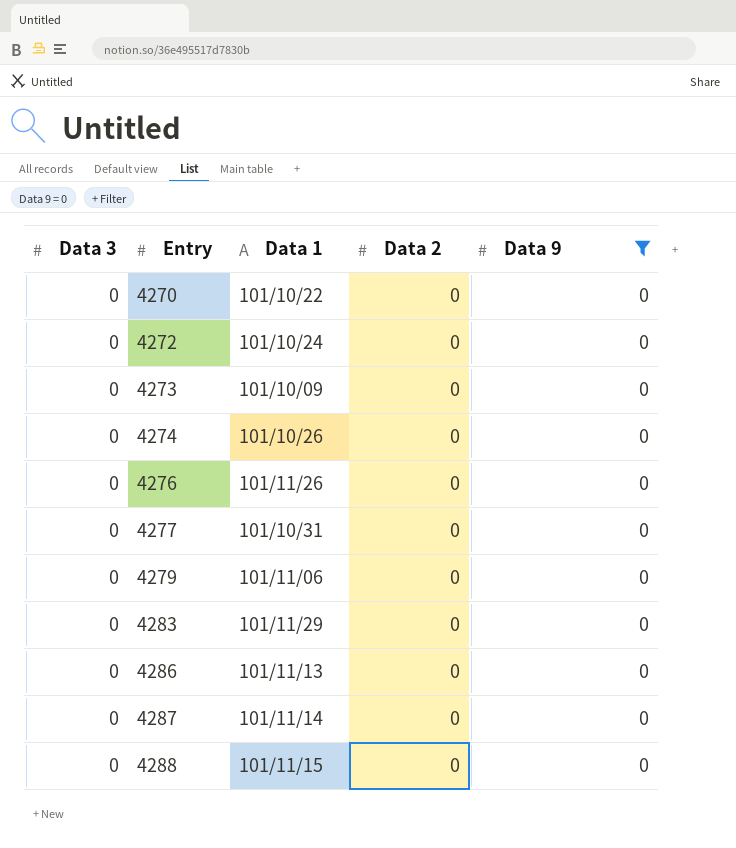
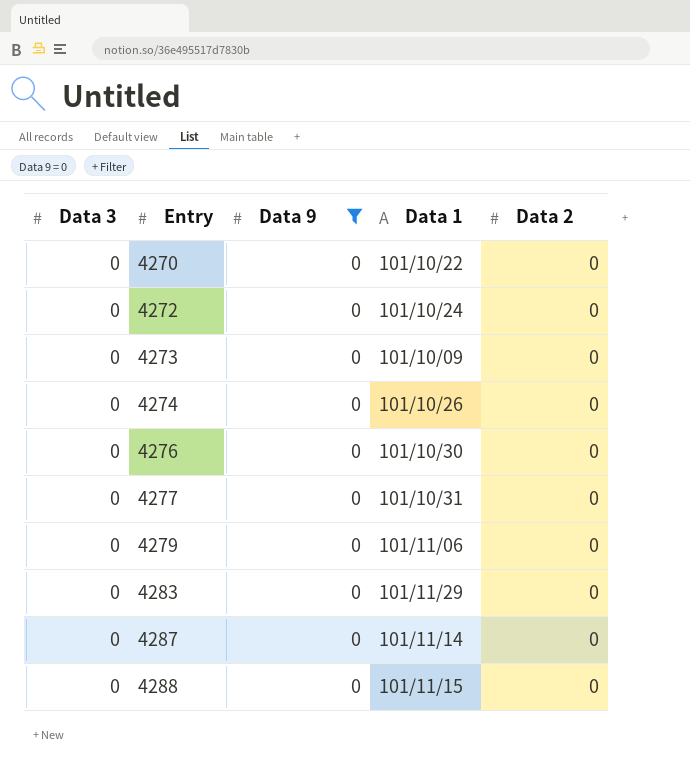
column Data 9 | position: 5 -> 3
row 4286: 0 | 101/11/13 | 0 | 0 -> none
4276 | Data 1: 101/11/26 -> 101/10/30

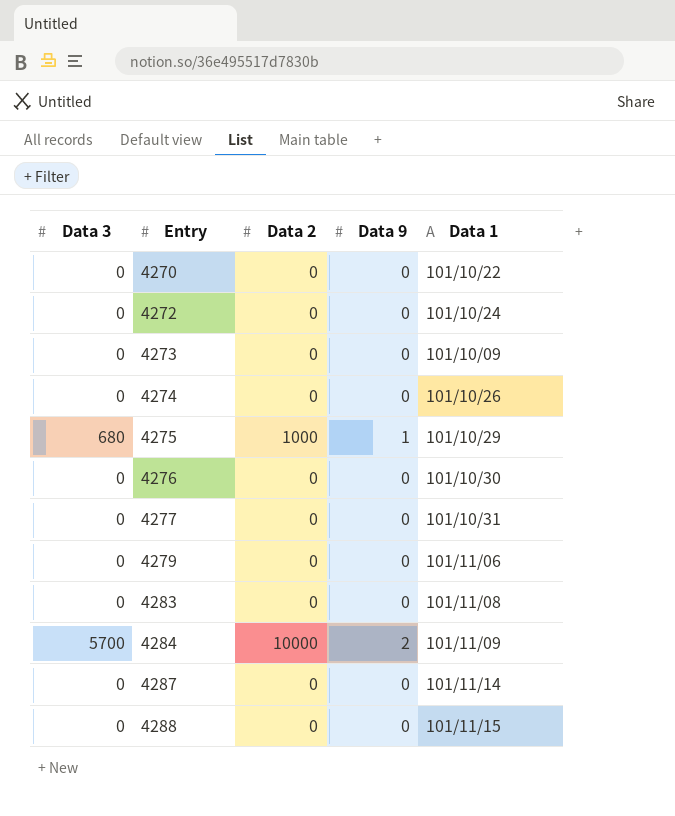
filter: Data 9 = 0 -> none
column Data 2 | position: 5 -> 3
4283 | Data 1: 101/11/29 -> 101/11/08

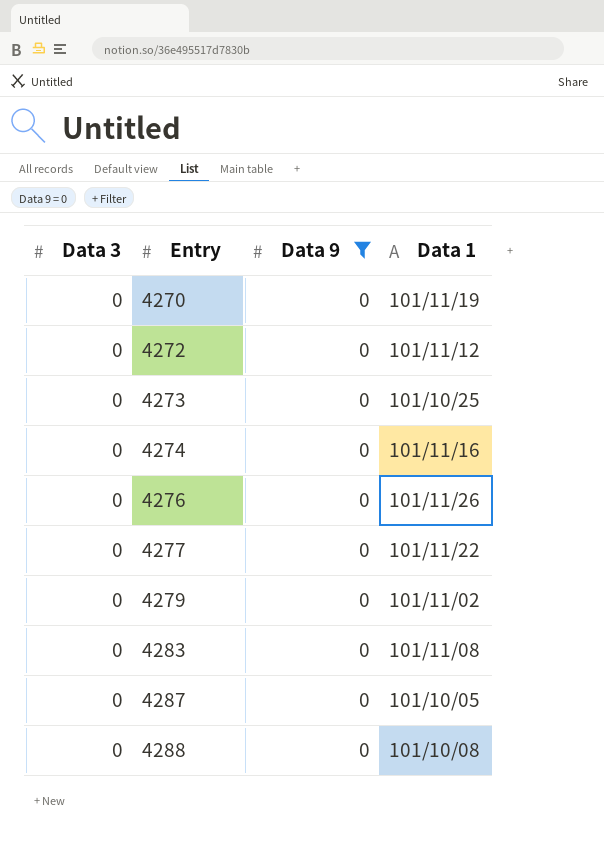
filter: none -> Data 9 = 0
column Data 2 | position: 3 -> none
4270 | Data 1: 101/10/22 -> 101/11/19
4272 | Data 1: 101/10/24 -> 101/11/12
4273 | Data 1: 101/10/09 -> 101/10/25
4274 | Data 1: 101/10/26 -> 101/11/16
4276 | Data 1: 101/10/30 -> 101/11/26
4277 | Data 1: 101/10/31 -> 101/11/22
4279 | Data 1: 101/11/06 -> 101/11/02
4287 | Data 1: 101/11/14 -> 101/10/05
4288 | Data 1: 101/11/15 -> 101/10/08

